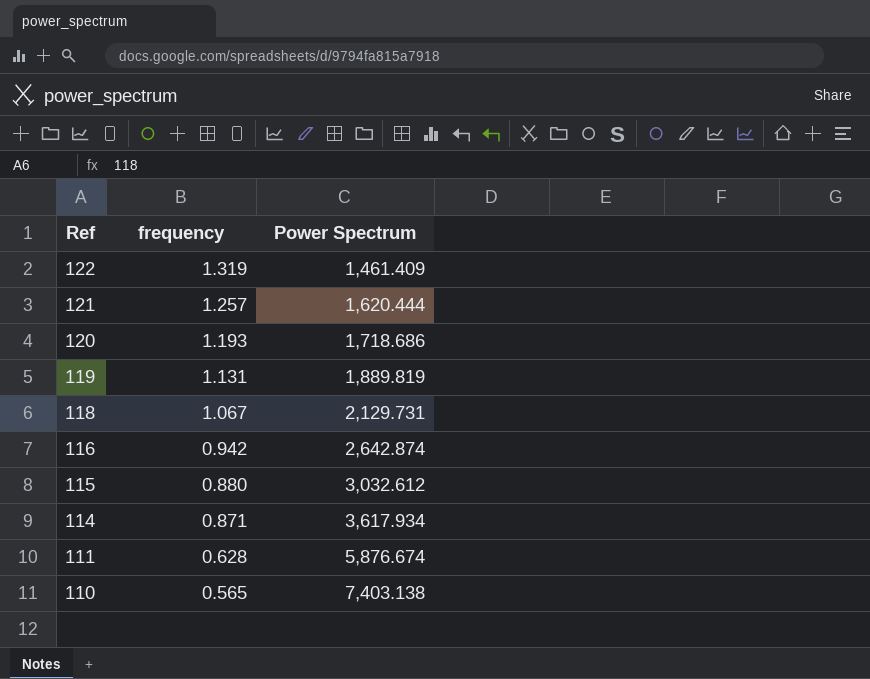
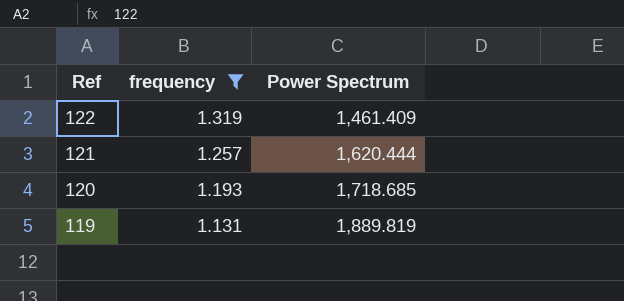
filter: none -> frequency >= 1.131
120 | Power Spectrum: 1,718.686 -> 1,718.685

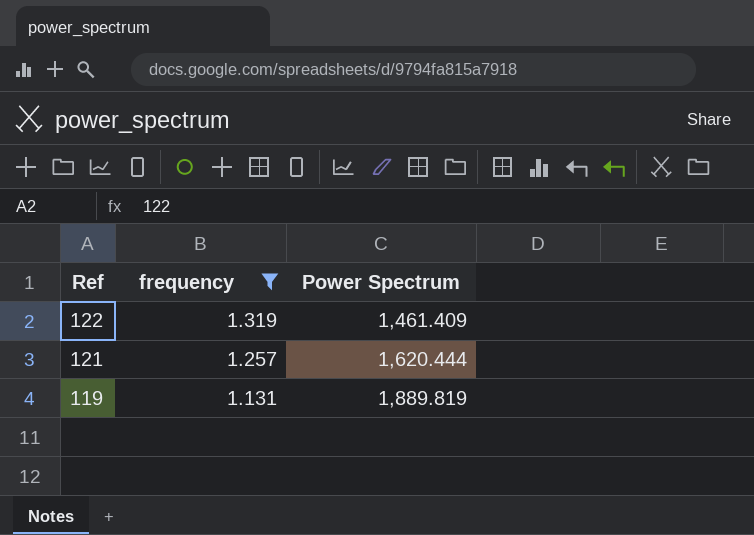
row 120: 1.193 | 1,718.685 -> none

